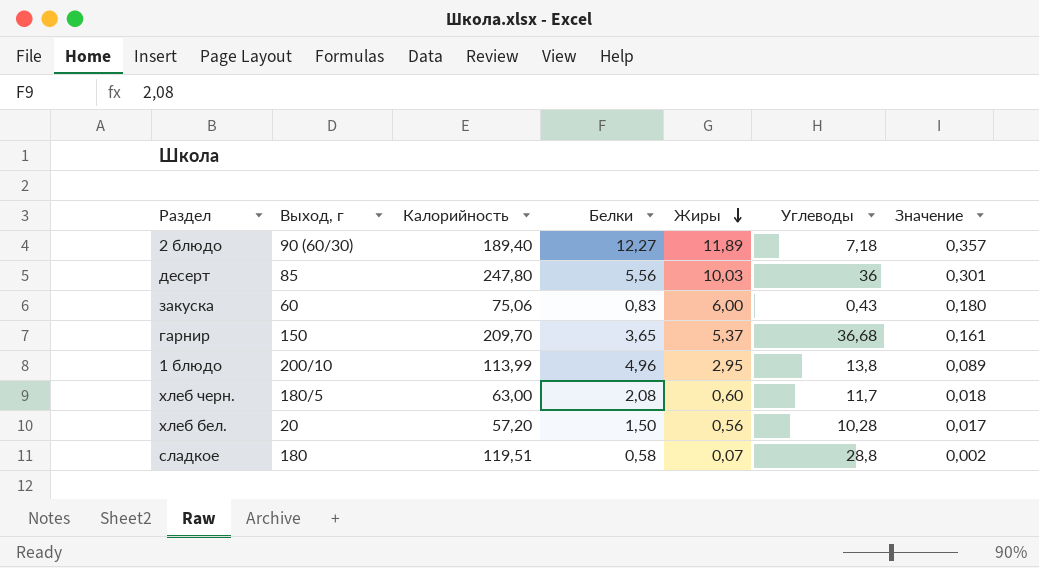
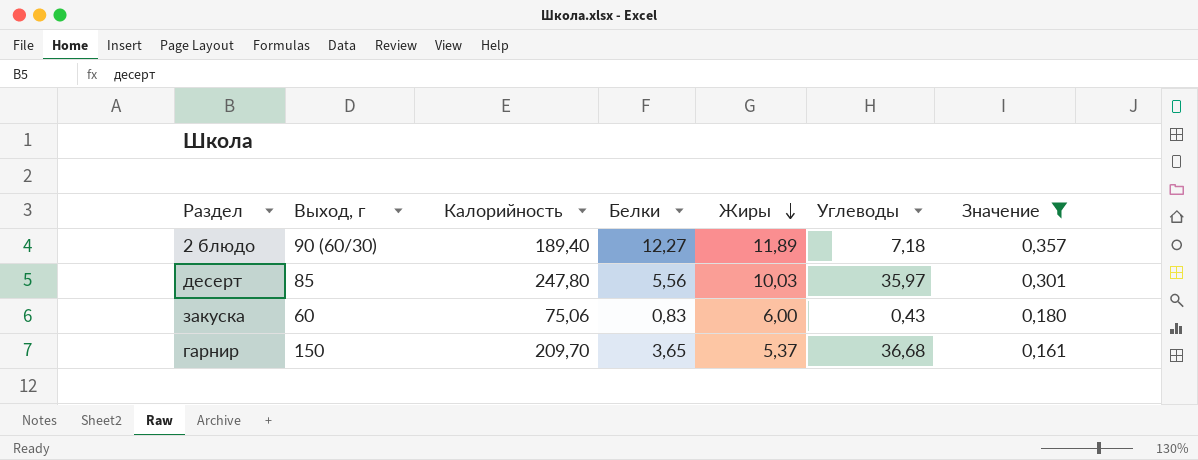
filter: none -> Значение >= 0,161
десерт | Углеводы: 36 -> 35,97

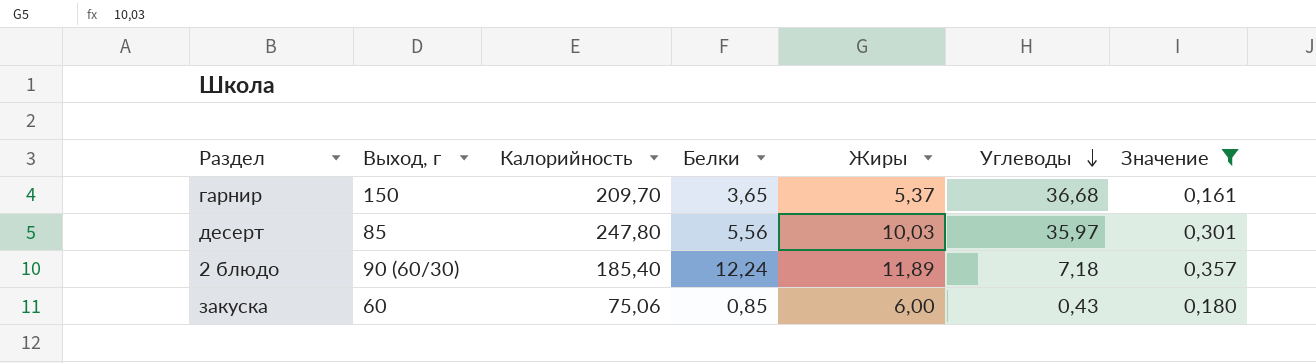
row order: Жиры descending -> Углеводы descending
2 блюдо | Калорийность: 189,40 -> 185,40
2 блюдо | Белки: 12,27 -> 12,24
закуска | Белки: 0,83 -> 0,85

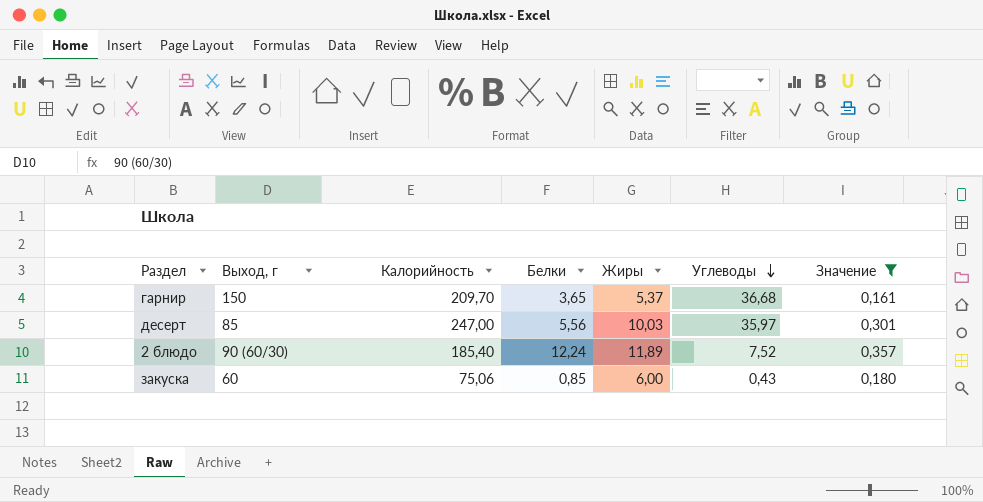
десерт | Калорийность: 247,80 -> 247,00
2 блюдо | Углеводы: 7,18 -> 7,52

